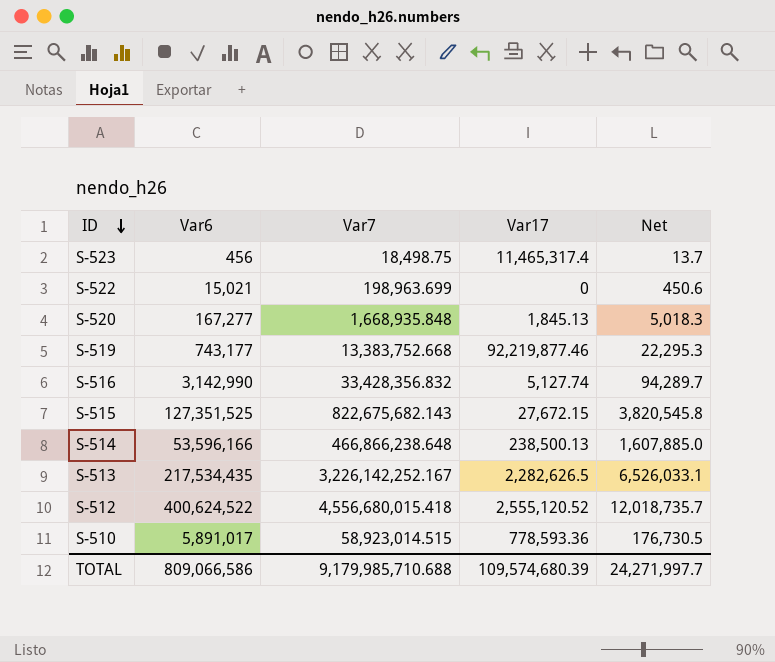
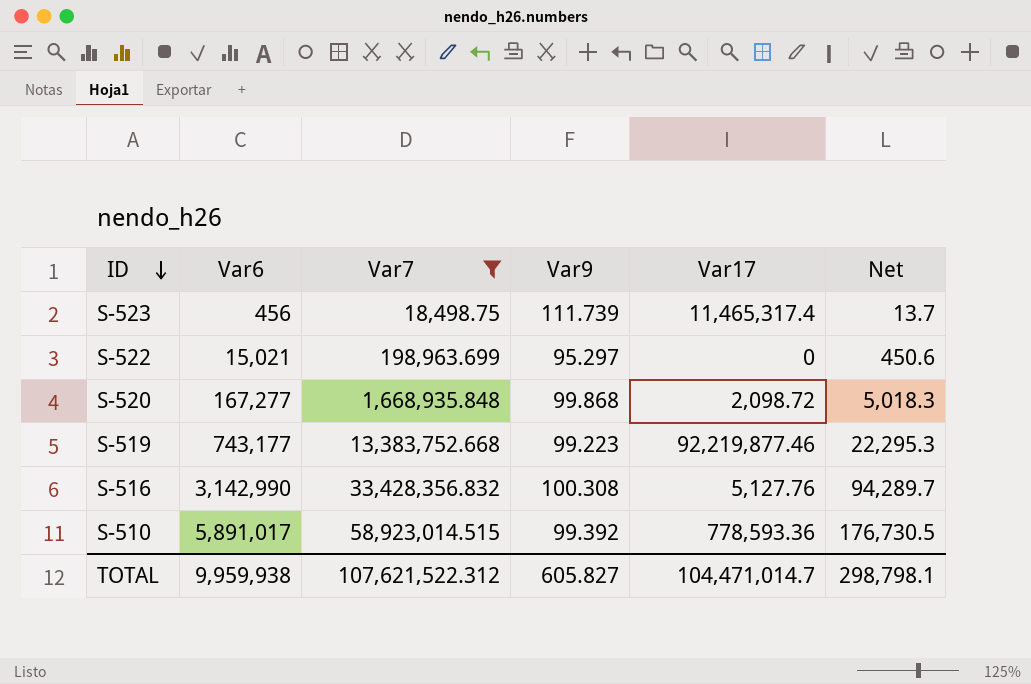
filter: none -> Var7 <= 58,923,014.515
column Var9 | position: none -> 4
S-520 | Var17: 1,845.13 -> 2,098.72
S-516 | Var17: 5,127.74 -> 5,127.76
TOTAL | Var6: 809,066,586 -> 9,959,938
TOTAL | Var7: 9,179,985,710.688 -> 107,621,522.312
TOTAL | Var17: 109,574,680.39 -> 104,471,014.7
TOTAL | Net: 24,271,997.7 -> 298,798.1

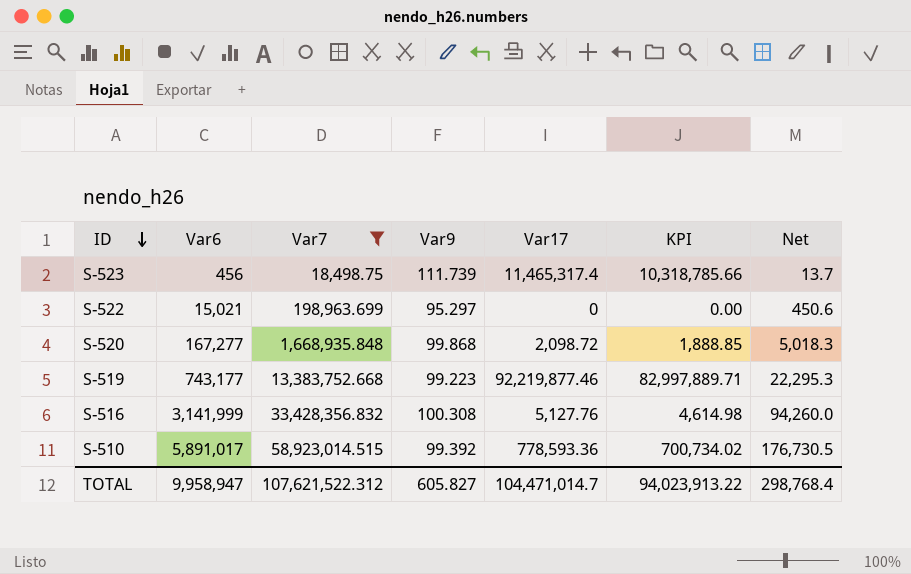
column KPI | formula: none -> [Var17] * 0.9
S-516 | Var6: 3,142,990 -> 3,141,999
S-516 | Net: 94,289.7 -> 94,260.0
TOTAL | Var6: 9,959,938 -> 9,958,947
TOTAL | Net: 298,798.1 -> 298,768.4

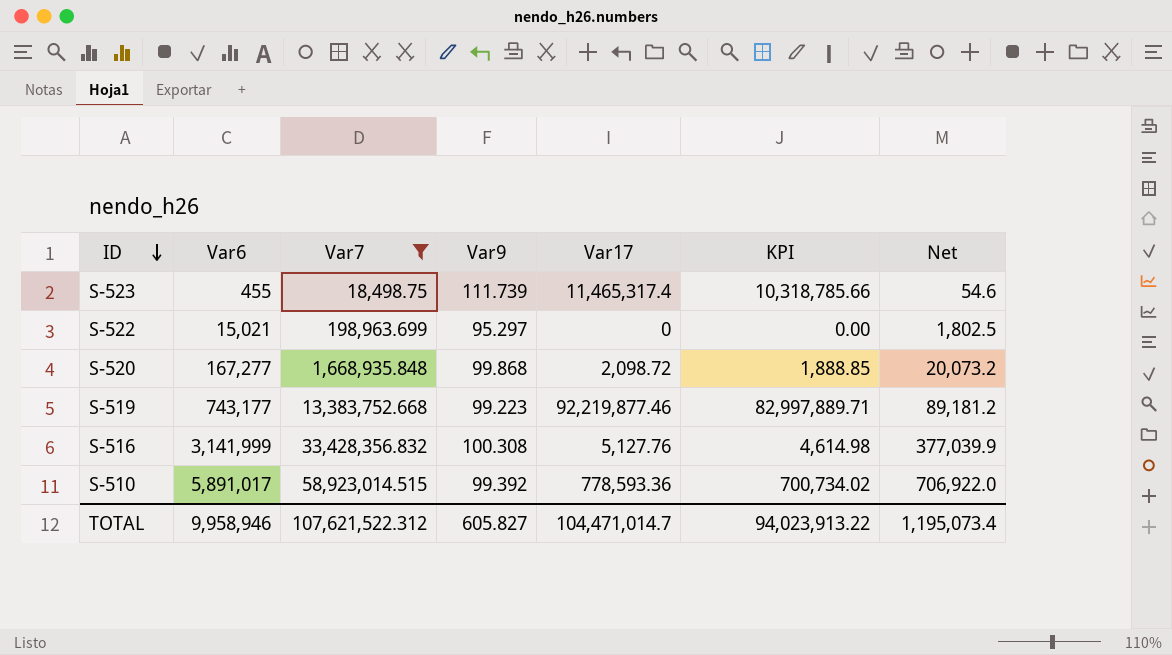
column Net | formula: [Var6] * 0.03 -> [Var6] * 0.12
S-523 | Var6: 456 -> 455
TOTAL | Var6: 9,958,947 -> 9,958,946
TOTAL | Net: 298,768.4 -> 1,195,073.4

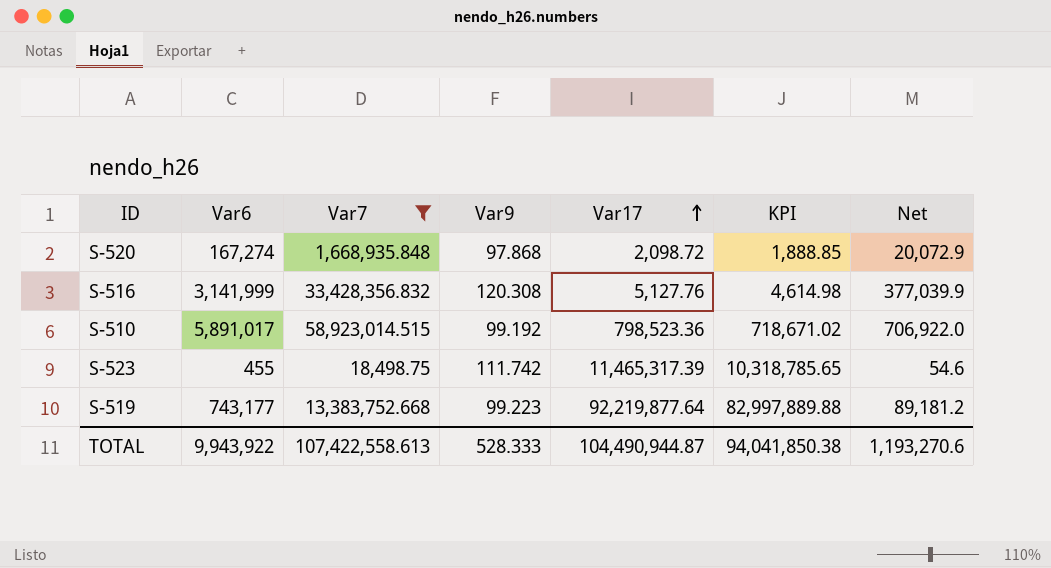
row order: ID descending -> Var17 ascending
row S-522: 15,021 | 198,963.699 | 95.297 | 0 | 0.00 | 1,802.5 -> none
S-520 | Var6: 167,277 -> 167,274
S-520 | Var9: 99.868 -> 97.868
S-520 | Net: 20,073.2 -> 20,072.9
S-516 | Var9: 100.308 -> 120.308
S-510 | Var9: 99.392 -> 99.192
S-510 | Var17: 778,593.36 -> 798,523.36
S-510 | KPI: 700,734.02 -> 718,671.02
S-523 | Var9: 111.739 -> 111.742
S-523 | Var17: 11,465,317.4 -> 11,465,317.39
S-523 | KPI: 10,318,785.66 -> 10,318,785.65
S-519 | Var17: 92,219,877.46 -> 92,219,877.64
S-519 | KPI: 82,997,889.71 -> 82,997,889.88
TOTAL | Var6: 9,958,946 -> 9,943,922
TOTAL | Var7: 107,621,522.312 -> 107,422,558.613
TOTAL | Var9: 605.827 -> 528.333
TOTAL | Var17: 104,471,014.7 -> 104,490,944.87
TOTAL | KPI: 94,023,913.22 -> 94,041,850.38
TOTAL | Net: 1,195,073.4 -> 1,193,270.6

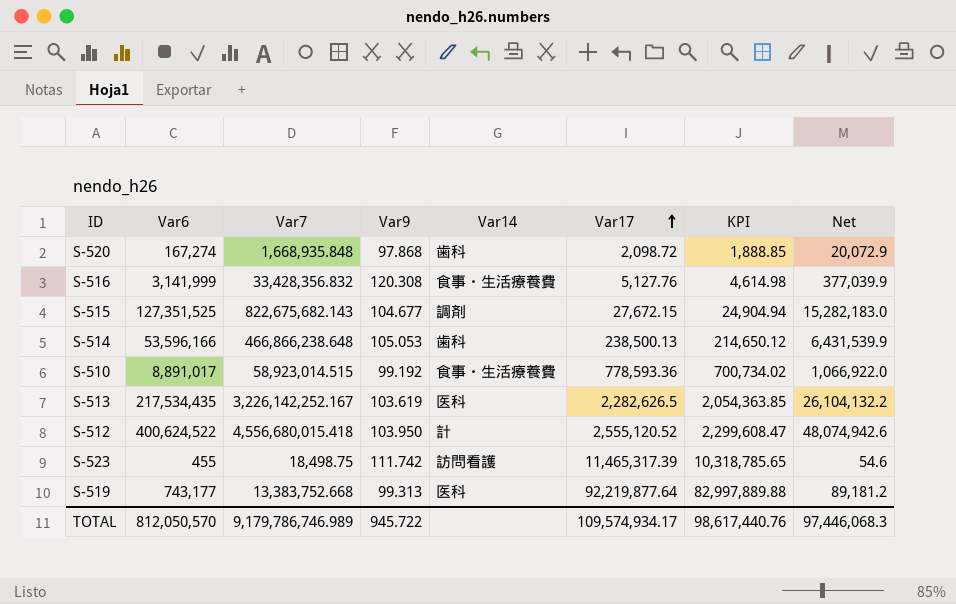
filter: Var7 <= 58,923,014.515 -> none
column Var14 | position: none -> 5
S-510 | Var6: 5,891,017 -> 8,891,017
S-510 | Var17: 798,523.36 -> 778,593.36
S-510 | KPI: 718,671.02 -> 700,734.02
S-510 | Net: 706,922.0 -> 1,066,922.0
S-519 | Var9: 99.223 -> 99.313
TOTAL | Var6: 9,943,922 -> 812,050,570
TOTAL | Var7: 107,422,558.613 -> 9,179,786,746.989
TOTAL | Var9: 528.333 -> 945.722
TOTAL | Var17: 104,490,944.87 -> 109,574,934.17
TOTAL | KPI: 94,041,850.38 -> 98,617,440.76
TOTAL | Net: 1,193,270.6 -> 97,446,068.3

